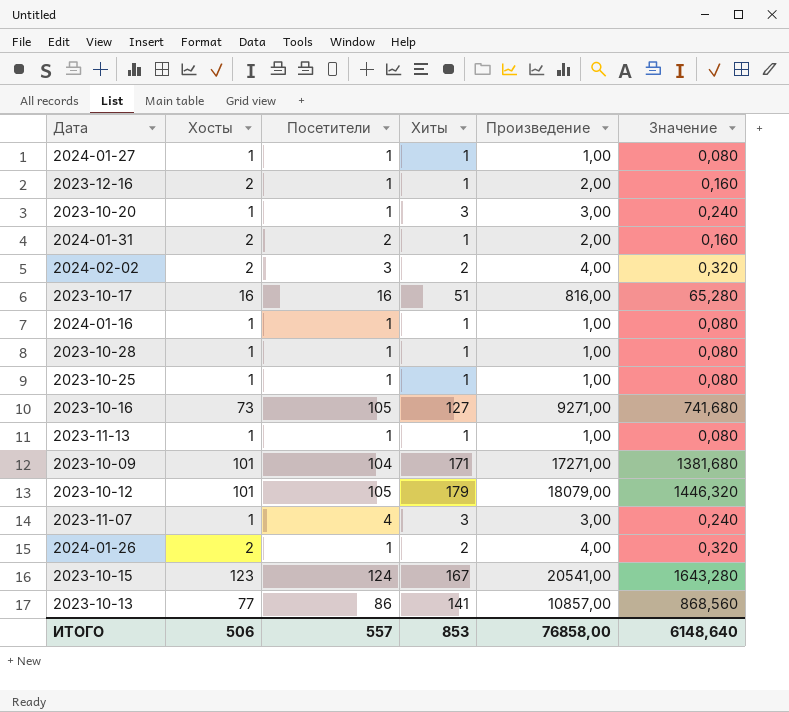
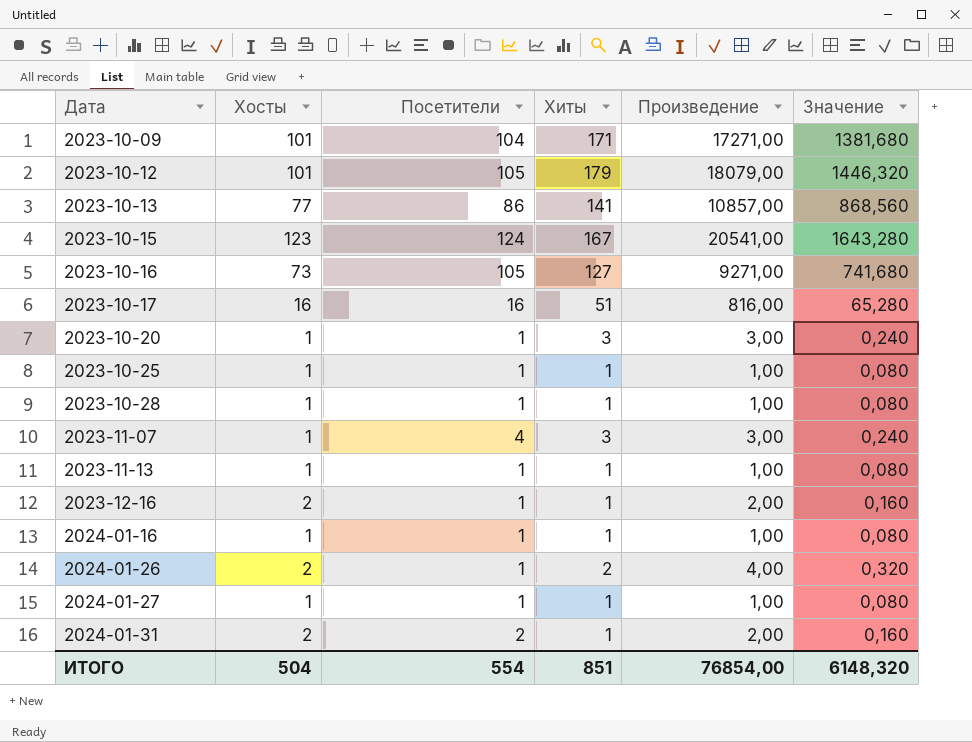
row order: none -> Дата ascending
row 2024-02-02: 2 | 3 | 2 | 4,00 | 0,320 -> none
ИТОГО | Хосты: 506 -> 504
ИТОГО | Посетители: 557 -> 554
ИТОГО | Хиты: 853 -> 851
ИТОГО | Произведение: 76858,00 -> 76854,00
ИТОГО | Значение: 6148,640 -> 6148,320

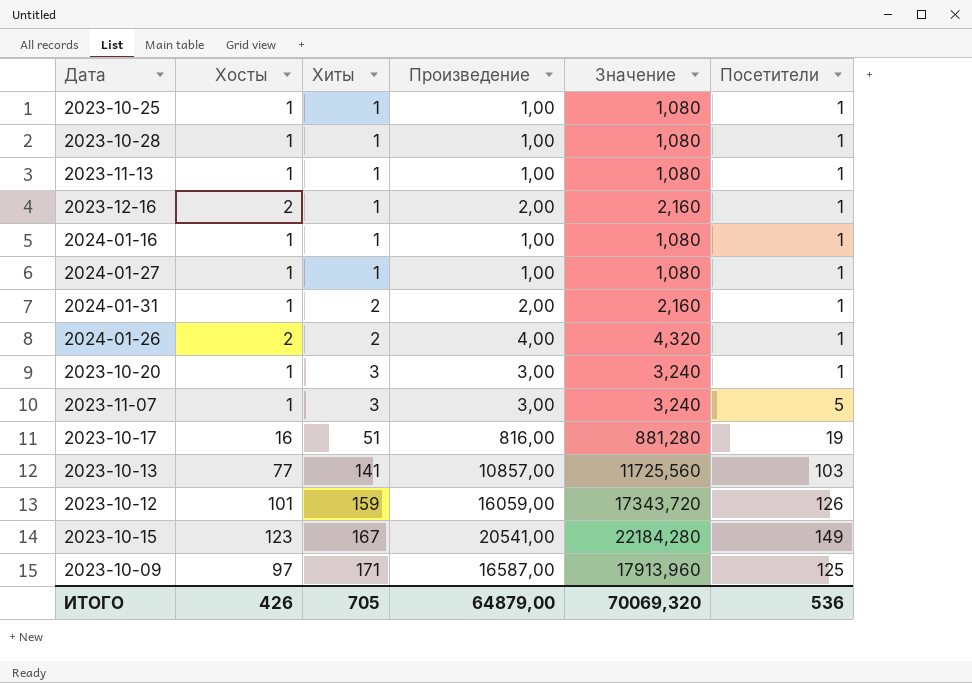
row order: Дата ascending -> Хиты ascending
column Значение | formula: [Произведение] * 0,08 -> [Произведение] * 1,08
column Посетители | position: 3 -> 6
row 2023-10-16: 73 | 105 | 127 | 9271,00 | 741,680 -> none
2024-01-31 | Хосты: 2 -> 1
2024-01-31 | Хиты: 1 -> 2
2024-01-31 | Посетители: 2 -> 1
2023-11-07 | Посетители: 4 -> 5
2023-10-17 | Посетители: 16 -> 19
2023-10-13 | Посетители: 86 -> 103
2023-10-12 | Хиты: 179 -> 159
2023-10-12 | Произведение: 18079,00 -> 16059,00
2023-10-12 | Посетители: 105 -> 126
2023-10-15 | Посетители: 124 -> 149
2023-10-09 | Хосты: 101 -> 97
2023-10-09 | Произведение: 17271,00 -> 16587,00
2023-10-09 | Посетители: 104 -> 125
ИТОГО | Хосты: 504 -> 426
ИТОГО | Хиты: 851 -> 705
ИТОГО | Произведение: 76854,00 -> 64879,00
ИТОГО | Значение: 6148,320 -> 70069,320
ИТОГО | Посетители: 554 -> 536

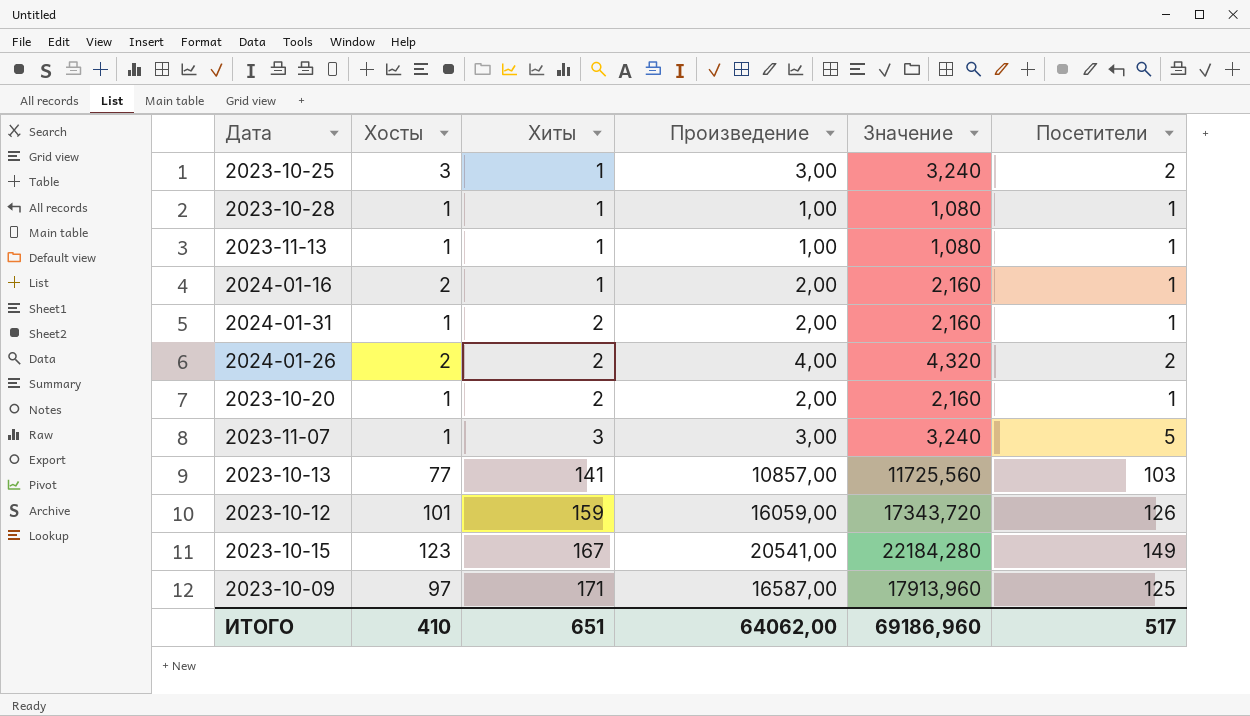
row 2023-12-16: 2 | 1 | 2,00 | 2,160 | 1 -> none
row 2024-01-27: 1 | 1 | 1,00 | 1,080 | 1 -> none
row 2023-10-17: 16 | 51 | 816,00 | 881,280 | 19 -> none
2023-10-25 | Хосты: 1 -> 3
2023-10-25 | Произведение: 1,00 -> 3,00
2023-10-25 | Значение: 1,080 -> 3,240
2023-10-25 | Посетители: 1 -> 2
2024-01-16 | Хосты: 1 -> 2
2024-01-16 | Произведение: 1,00 -> 2,00
2024-01-16 | Значение: 1,080 -> 2,160
2024-01-26 | Посетители: 1 -> 2
2023-10-20 | Хиты: 3 -> 2
2023-10-20 | Произведение: 3,00 -> 2,00
2023-10-20 | Значение: 3,240 -> 2,160
ИТОГО | Хосты: 426 -> 410
ИТОГО | Хиты: 705 -> 651
ИТОГО | Произведение: 64879,00 -> 64062,00
ИТОГО | Значение: 70069,320 -> 69186,960
ИТОГО | Посетители: 536 -> 517

